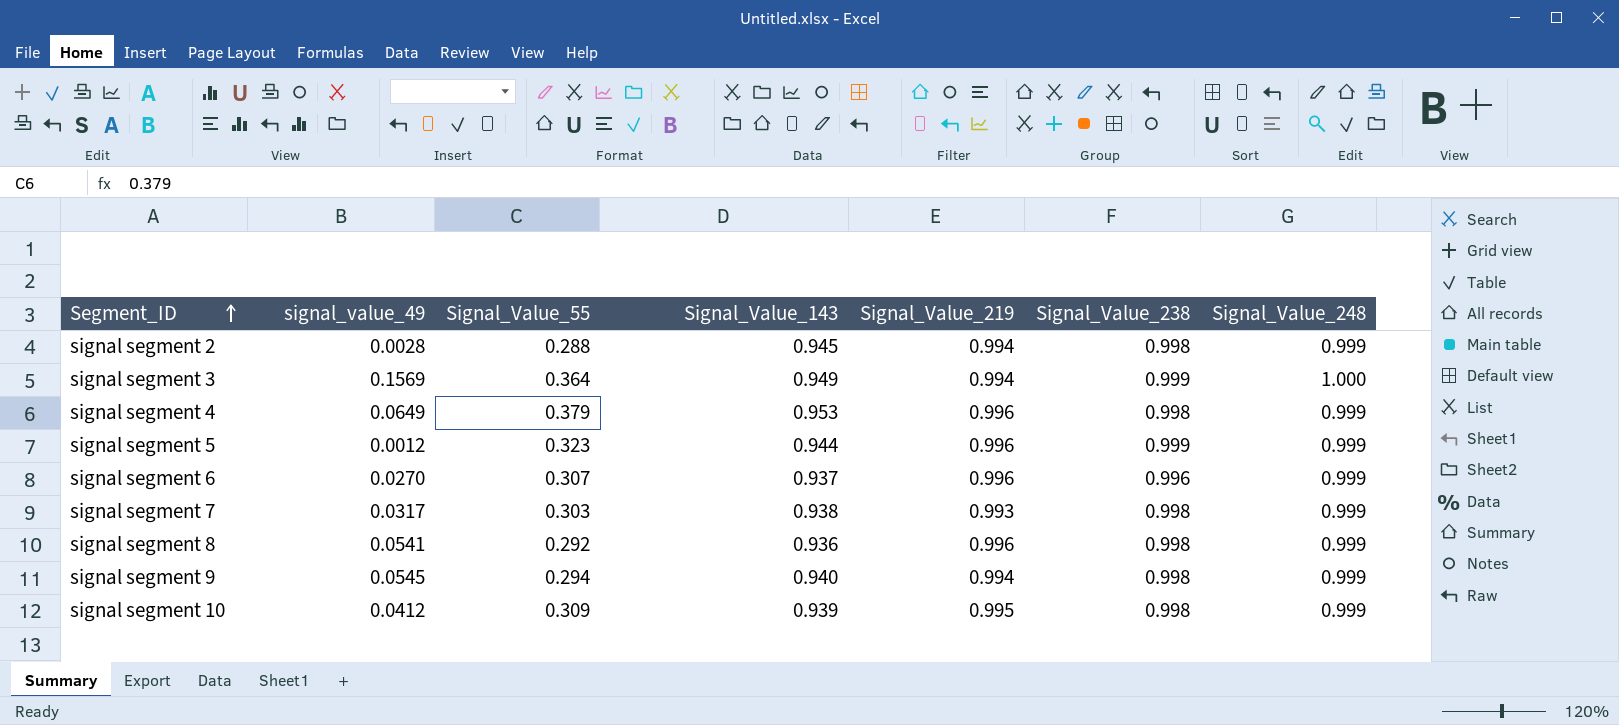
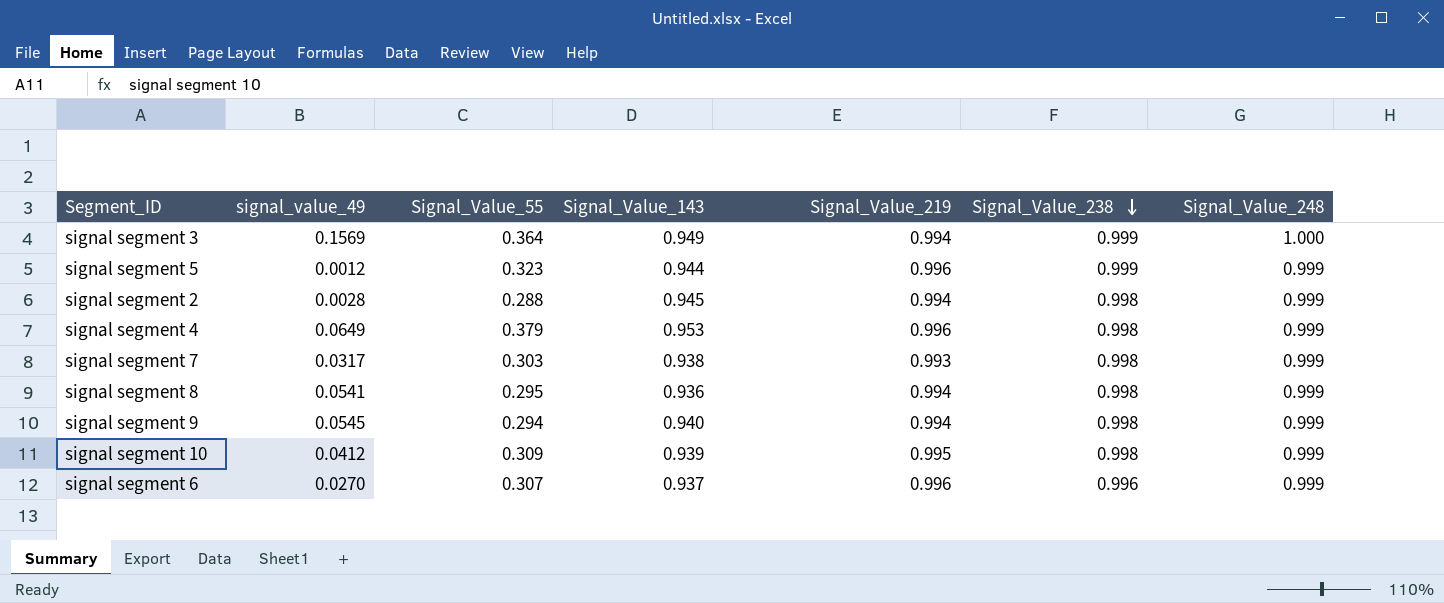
row order: Segment_ID ascending -> Signal_Value_238 descending
signal segment 8 | Signal_Value_55: 0.292 -> 0.295
signal segment 8 | Signal_Value_219: 0.996 -> 0.994

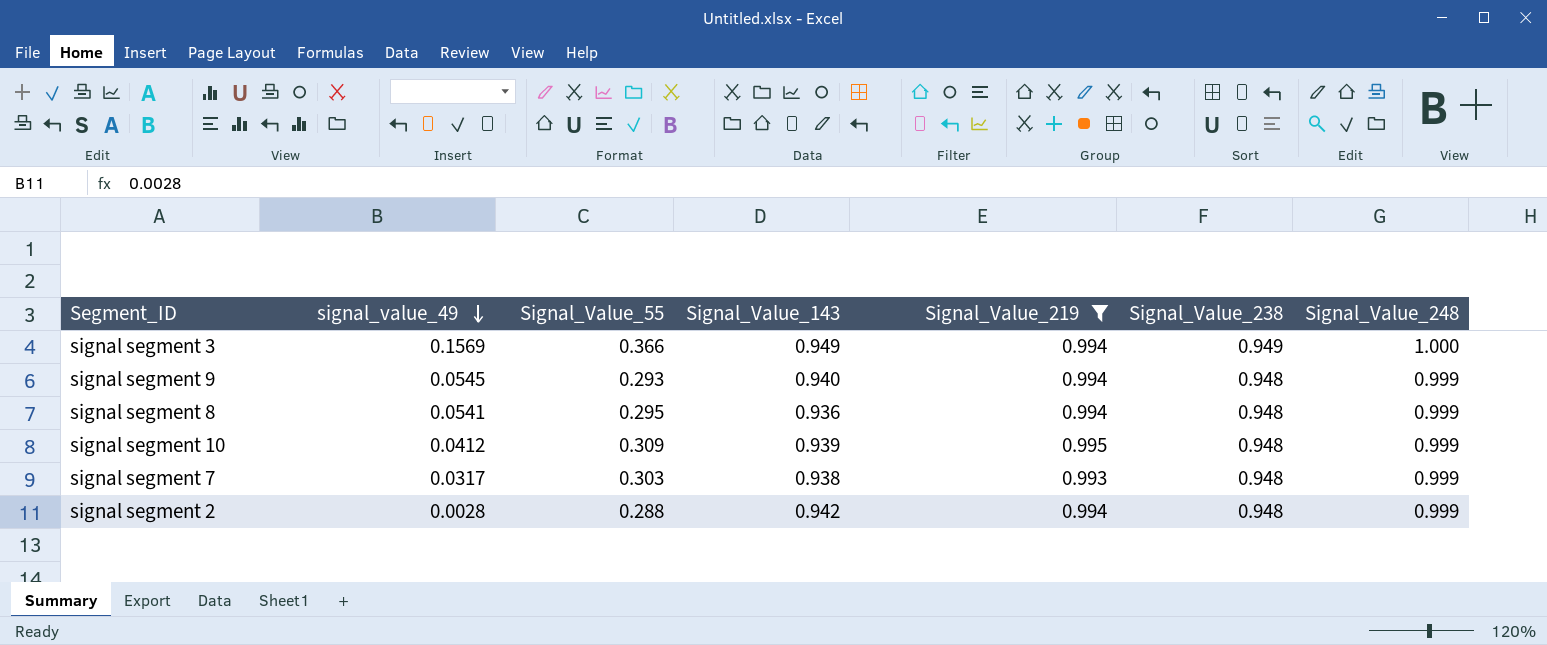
filter: none -> Signal_Value_219 != 0.996
row order: Signal_Value_238 descending -> signal_value_49 descending
signal segment 3 | Signal_Value_55: 0.364 -> 0.366
signal segment 3 | Signal_Value_238: 0.999 -> 0.949
signal segment 9 | Signal_Value_55: 0.294 -> 0.293
signal segment 9 | Signal_Value_238: 0.998 -> 0.948
signal segment 8 | Signal_Value_238: 0.998 -> 0.948
signal segment 10 | Signal_Value_238: 0.998 -> 0.948
signal segment 7 | Signal_Value_238: 0.998 -> 0.948
signal segment 2 | Signal_Value_143: 0.945 -> 0.942
signal segment 2 | Signal_Value_238: 0.998 -> 0.948

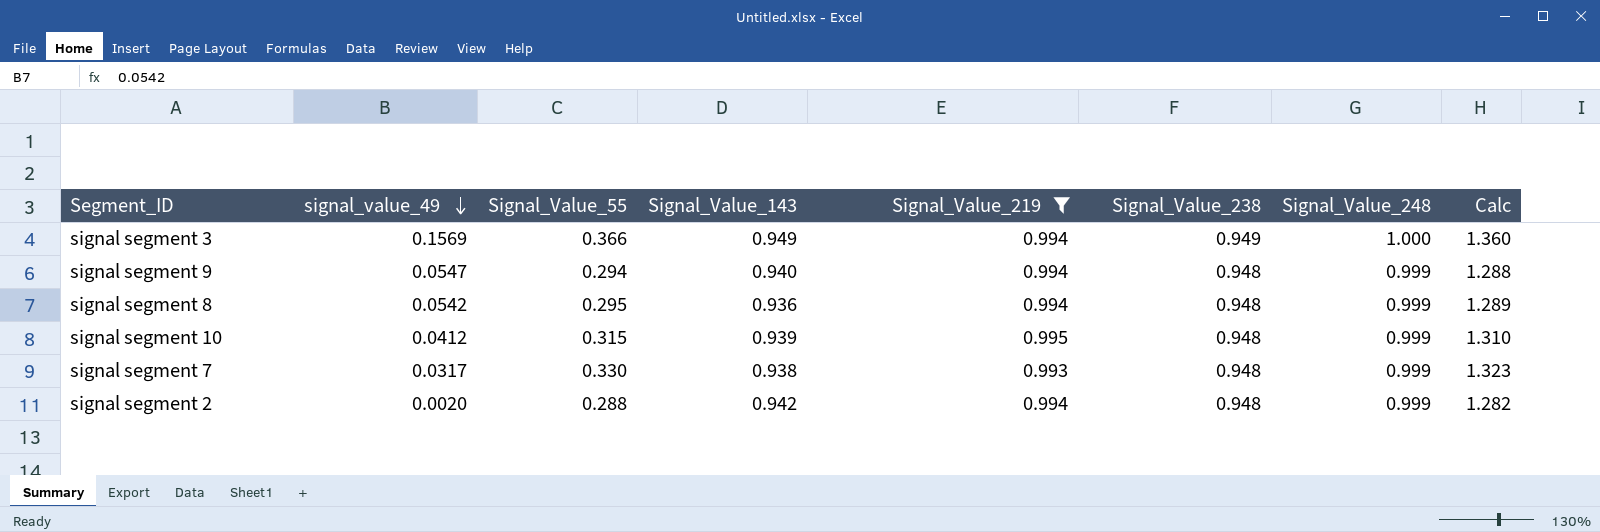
column Calc | formula: none -> [Signal_Value_55] + [Signal_Value_219]
signal segment 9 | signal_value_49: 0.0545 -> 0.0547
signal segment 9 | Signal_Value_55: 0.293 -> 0.294
signal segment 8 | signal_value_49: 0.0541 -> 0.0542
signal segment 10 | Signal_Value_55: 0.309 -> 0.315
signal segment 7 | Signal_Value_55: 0.303 -> 0.330
signal segment 2 | signal_value_49: 0.0028 -> 0.0020

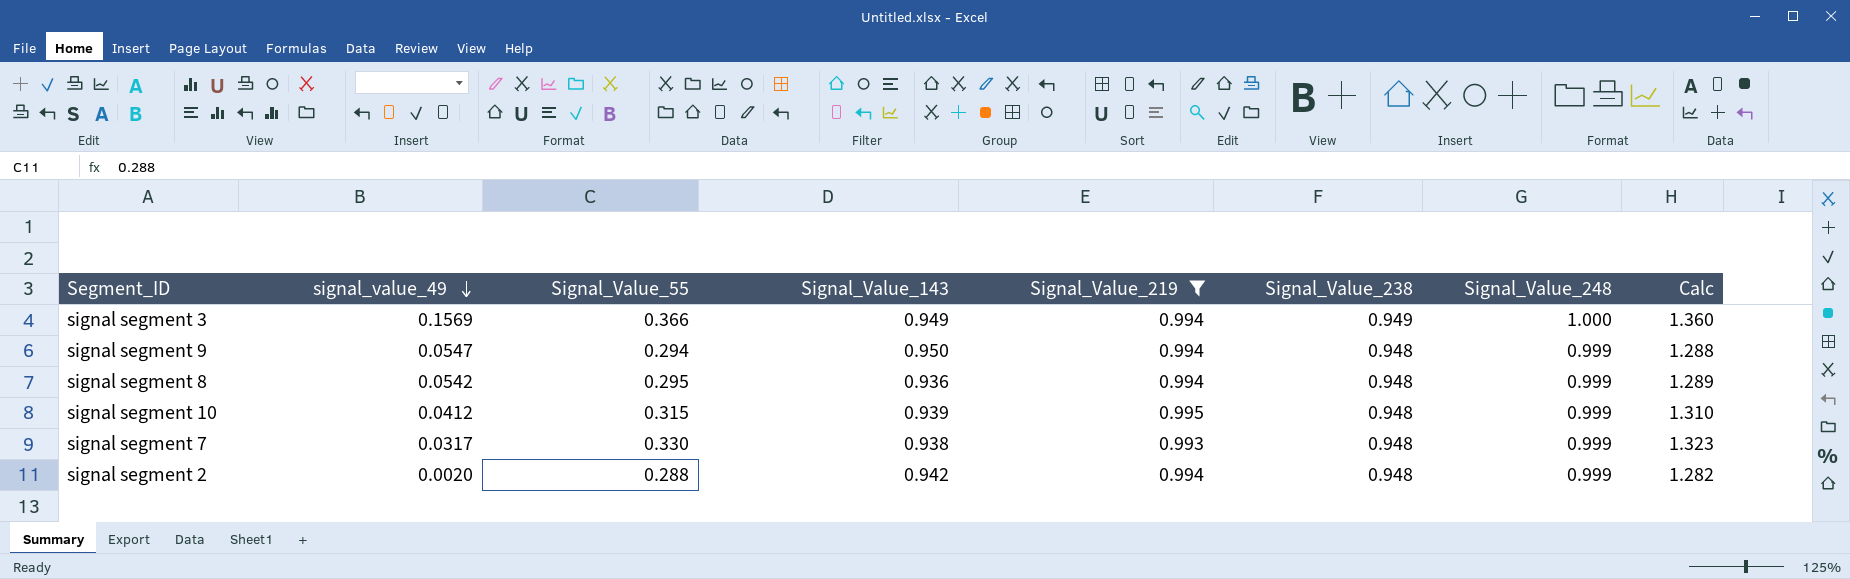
signal segment 9 | Signal_Value_143: 0.940 -> 0.950

